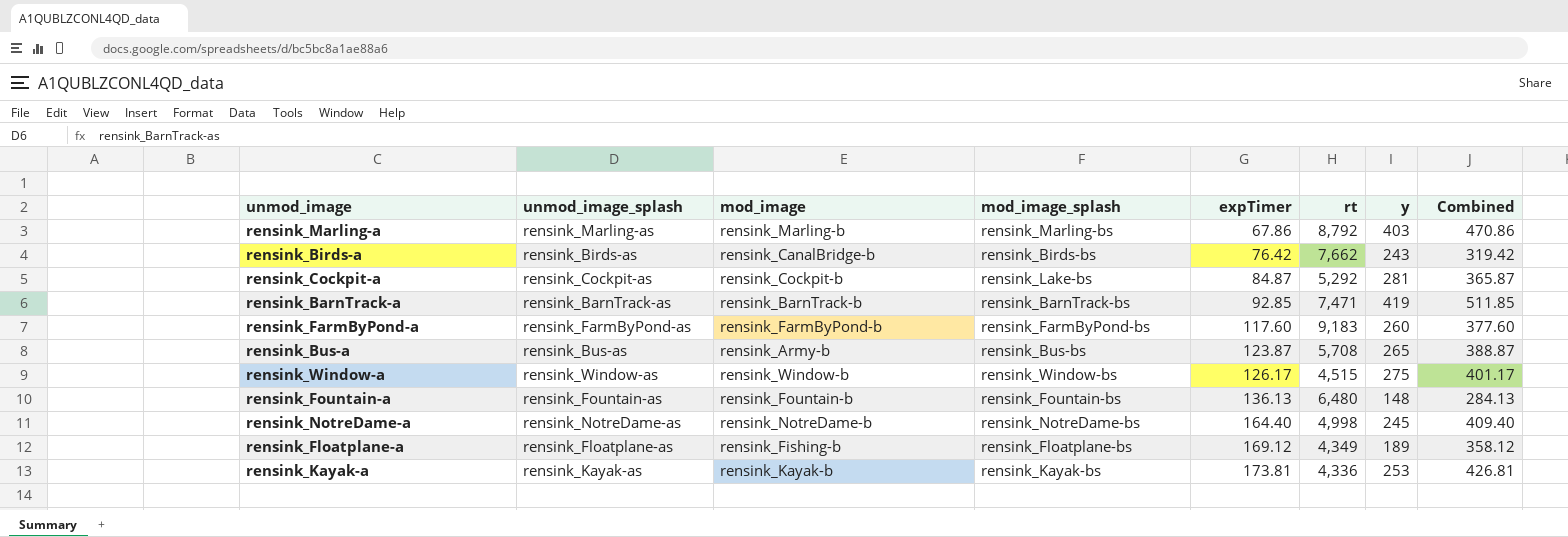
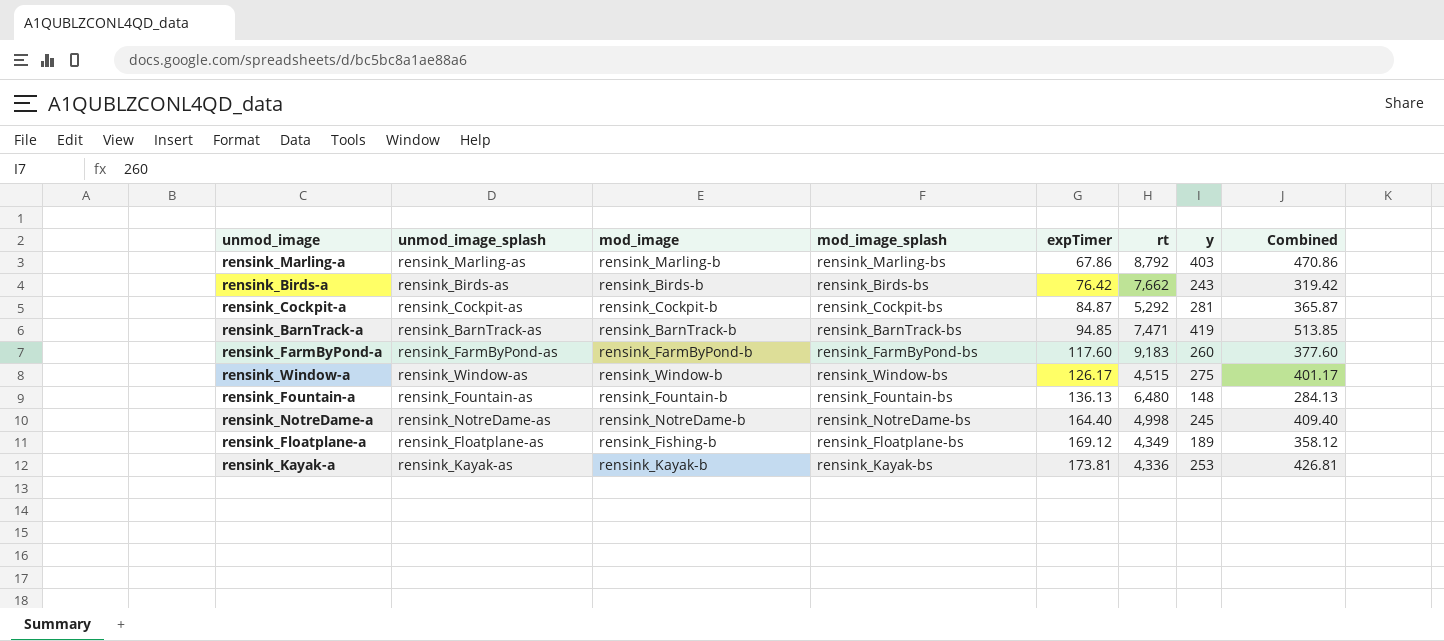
row rensink_Bus-a: rensink_Bus-as | rensink_Army-b | rensink_Bus-bs | 123.87 | 5,708 | 265 | 388.87 -> none
rensink_Birds-a | mod_image: rensink_CanalBridge-b -> rensink_Birds-b
rensink_Cockpit-a | mod_image_splash: rensink_Lake-bs -> rensink_Cockpit-bs
rensink_BarnTrack-a | expTimer: 92.85 -> 94.85
rensink_BarnTrack-a | Combined: 511.85 -> 513.85

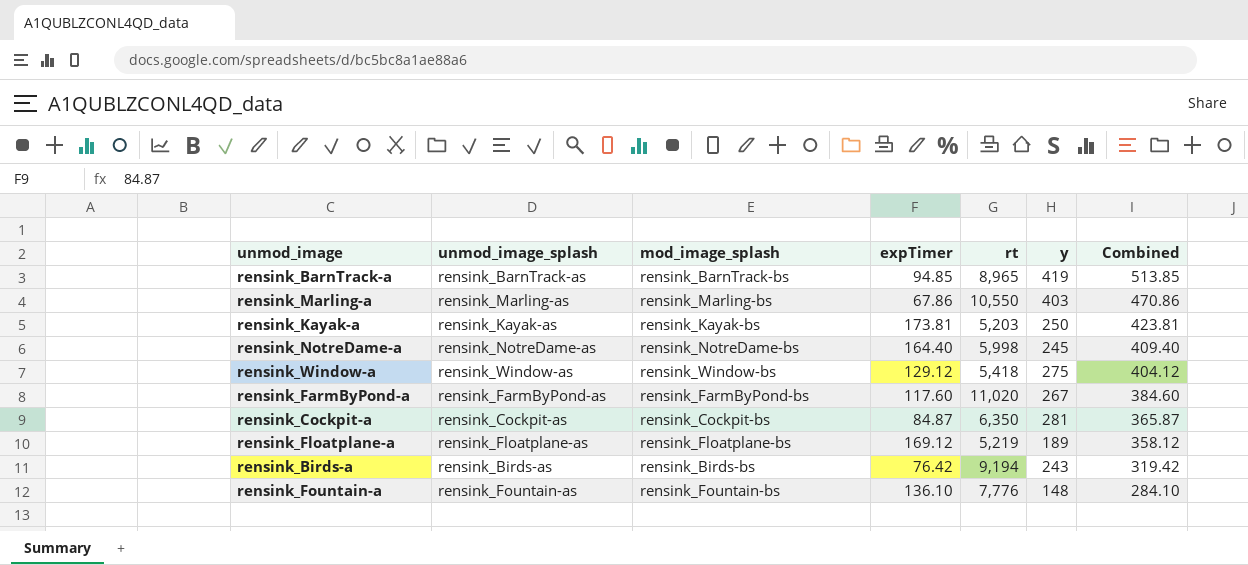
row order: expTimer ascending -> Combined descending
column mod_image | position: 3 -> none
rensink_BarnTrack-a | rt: 7,471 -> 8,965
rensink_Marling-a | rt: 8,792 -> 10,550
rensink_Kayak-a | rt: 4,336 -> 5,203
rensink_Kayak-a | y: 253 -> 250
rensink_Kayak-a | Combined: 426.81 -> 423.81
rensink_NotreDame-a | rt: 4,998 -> 5,998
rensink_Window-a | expTimer: 126.17 -> 129.12
rensink_Window-a | rt: 4,515 -> 5,418
rensink_Window-a | Combined: 401.17 -> 404.12
rensink_FarmByPond-a | rt: 9,183 -> 11,020
rensink_FarmByPond-a | y: 260 -> 267
rensink_FarmByPond-a | Combined: 377.60 -> 384.60
rensink_Cockpit-a | rt: 5,292 -> 6,350
rensink_Floatplane-a | rt: 4,349 -> 5,219
rensink_Birds-a | rt: 7,662 -> 9,194
rensink_Fountain-a | expTimer: 136.13 -> 136.10
rensink_Fountain-a | rt: 6,480 -> 7,776
rensink_Fountain-a | Combined: 284.13 -> 284.10

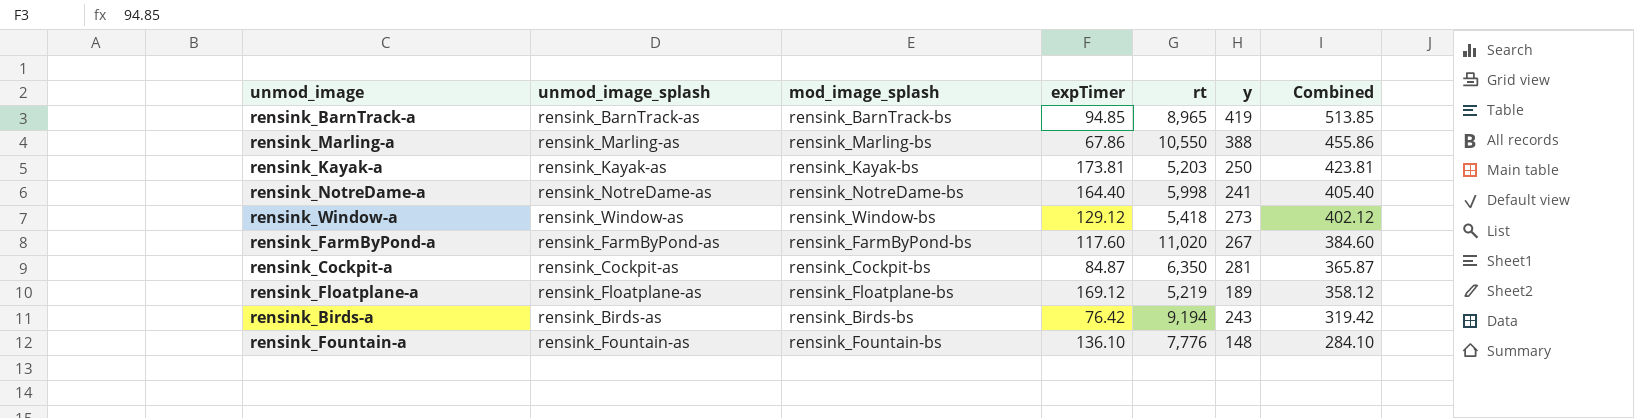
rensink_Marling-a | y: 403 -> 388
rensink_Marling-a | Combined: 470.86 -> 455.86
rensink_NotreDame-a | y: 245 -> 241
rensink_NotreDame-a | Combined: 409.40 -> 405.40
rensink_Window-a | y: 275 -> 273
rensink_Window-a | Combined: 404.12 -> 402.12

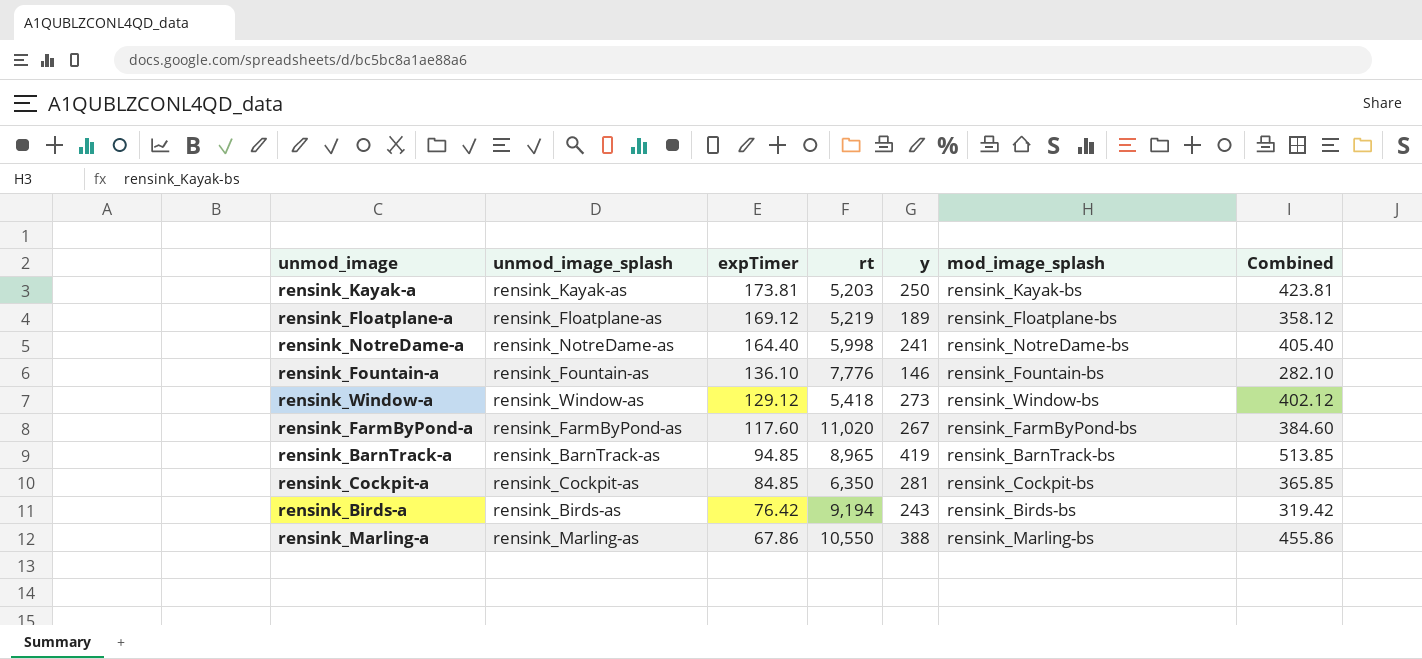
row order: Combined descending -> expTimer descending
column mod_image_splash | position: 3 -> 6
rensink_Fountain-a | y: 148 -> 146
rensink_Fountain-a | Combined: 284.10 -> 282.10
rensink_Cockpit-a | expTimer: 84.87 -> 84.85
rensink_Cockpit-a | Combined: 365.87 -> 365.85

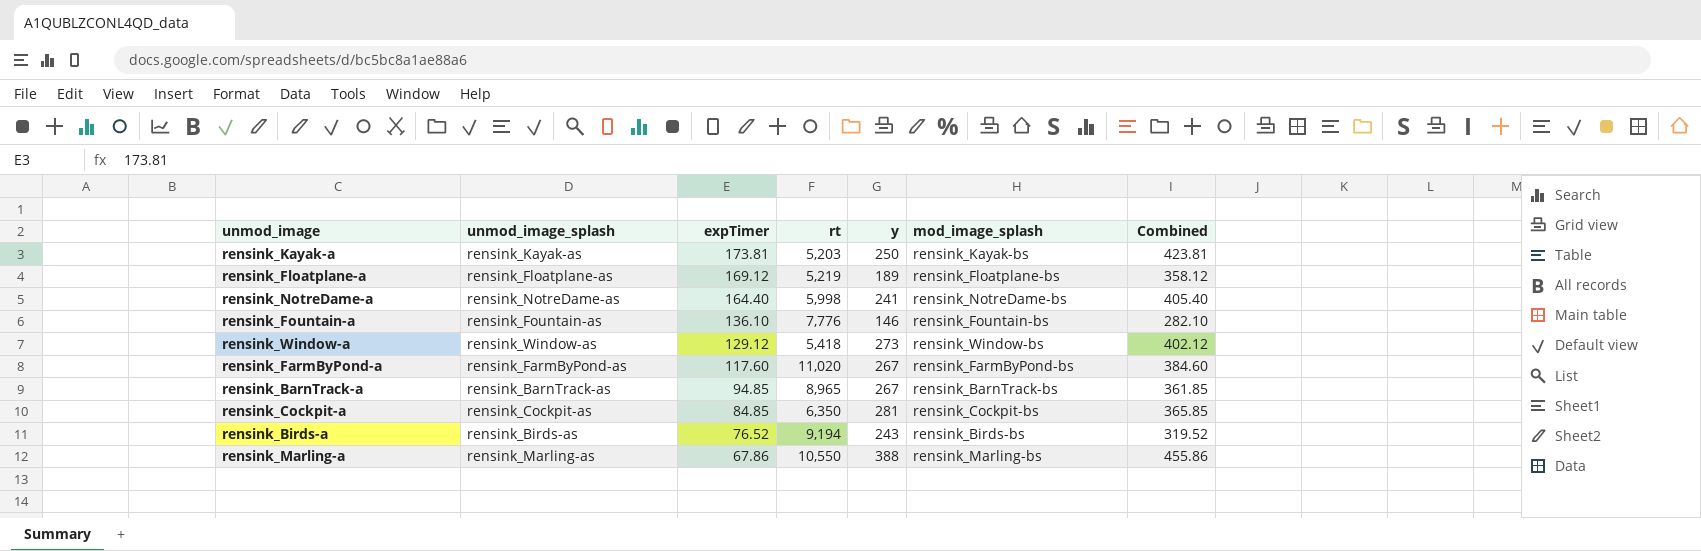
rensink_BarnTrack-a | y: 419 -> 267
rensink_BarnTrack-a | Combined: 513.85 -> 361.85
rensink_Birds-a | expTimer: 76.42 -> 76.52
rensink_Birds-a | Combined: 319.42 -> 319.52

